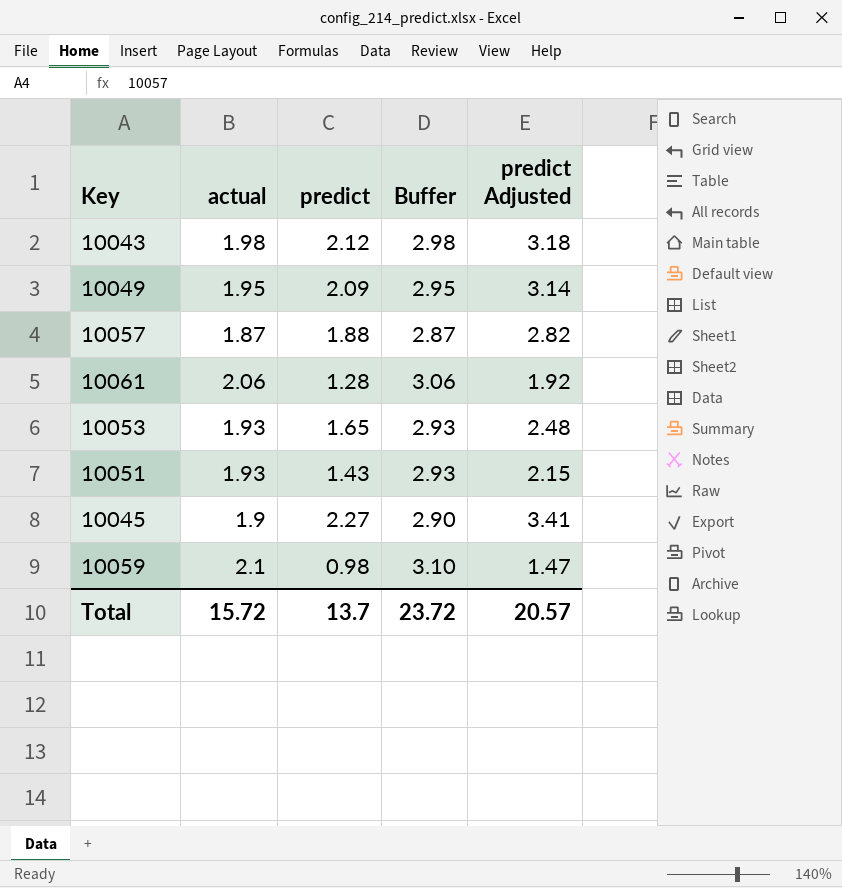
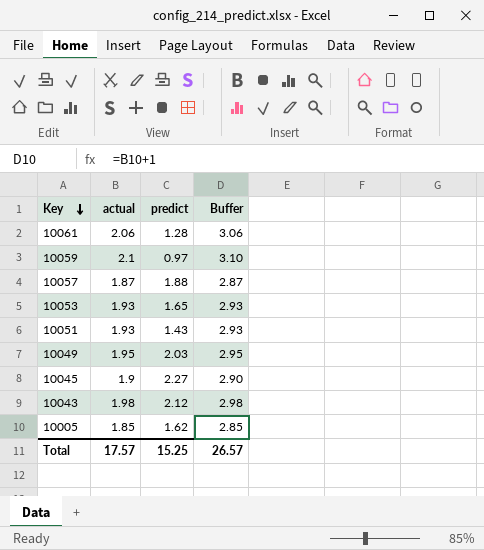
row order: none -> Key descending
column predict Adjusted | formula: [predict] * 1.5 -> none
10059 | predict: 0.98 -> 0.97
10049 | predict: 2.09 -> 2.03
row 10005: none -> 1.85 | 1.62 | 2.85
Total | actual: 15.72 -> 17.57
Total | predict: 13.7 -> 15.25
Total | Buffer: 23.72 -> 26.57

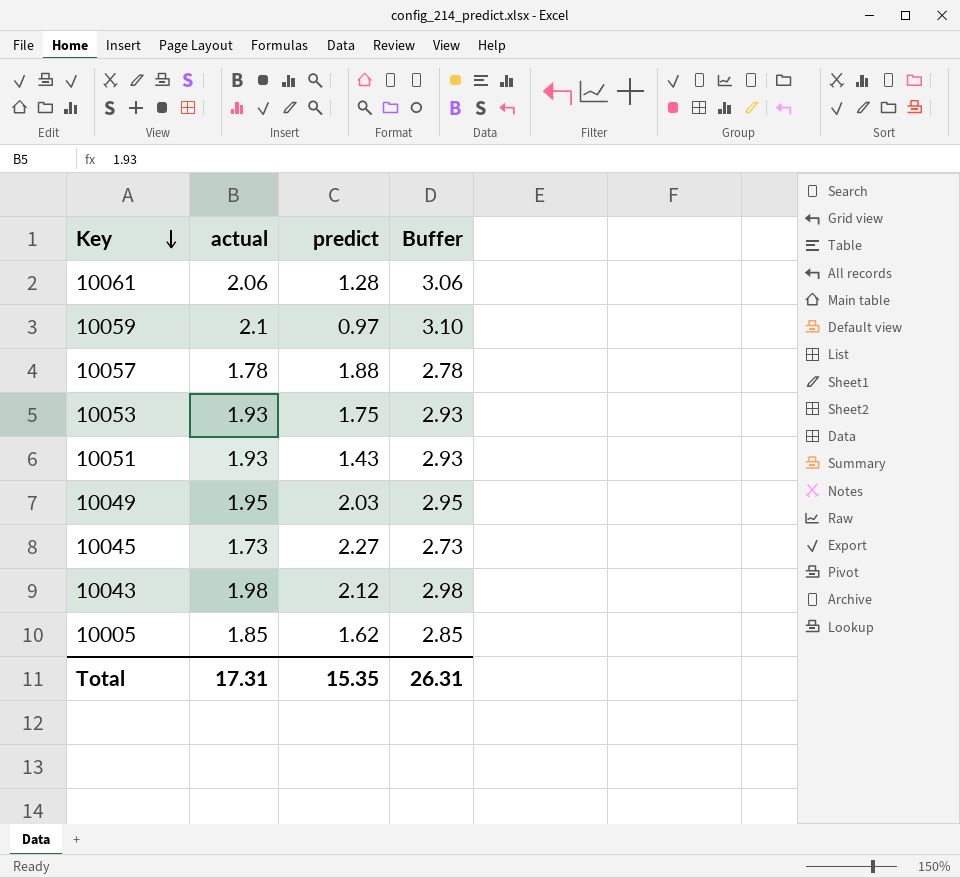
10057 | actual: 1.87 -> 1.78
10057 | Buffer: 2.87 -> 2.78
10053 | predict: 1.65 -> 1.75
10045 | actual: 1.9 -> 1.73
10045 | Buffer: 2.90 -> 2.73
Total | actual: 17.57 -> 17.31
Total | predict: 15.25 -> 15.35
Total | Buffer: 26.57 -> 26.31

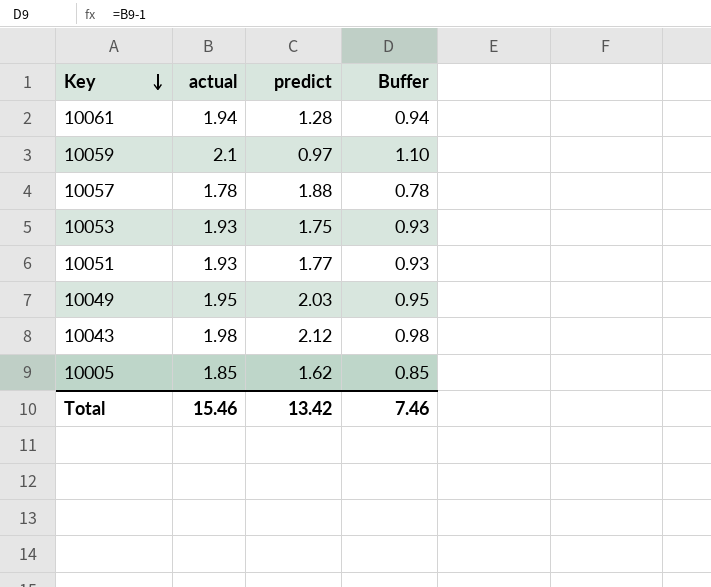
column Buffer | formula: [actual] + 1 -> [actual] - 1
row 10045: 1.73 | 2.27 | 2.73 -> none
10061 | actual: 2.06 -> 1.94
10051 | predict: 1.43 -> 1.77
Total | actual: 17.31 -> 15.46
Total | predict: 15.35 -> 13.42
Total | Buffer: 26.31 -> 7.46

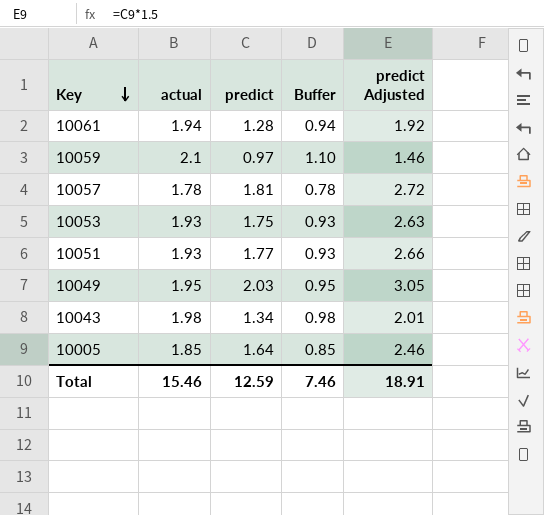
column predict Adjusted | formula: none -> [predict] * 1.5
10057 | predict: 1.88 -> 1.81
10043 | predict: 2.12 -> 1.34
10005 | predict: 1.62 -> 1.64
Total | predict: 13.42 -> 12.59

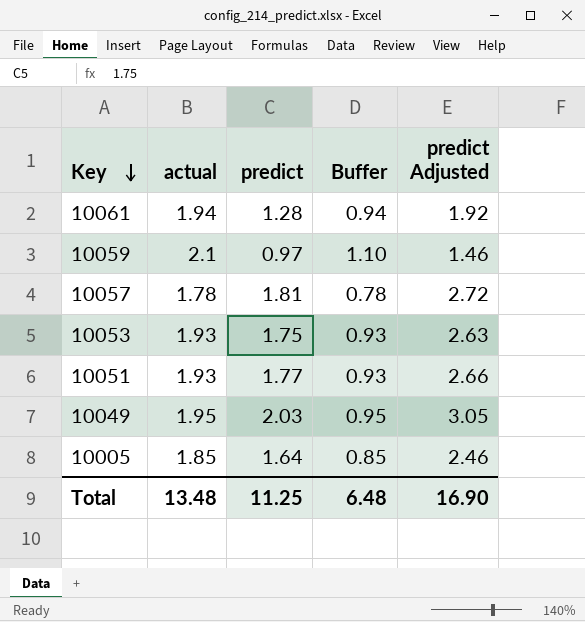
row 10043: 1.98 | 1.34 | 0.98 | 2.01 -> none
Total | actual: 15.46 -> 13.48
Total | predict: 12.59 -> 11.25
Total | Buffer: 7.46 -> 6.48
Total | predict Adjusted: 18.91 -> 16.90

